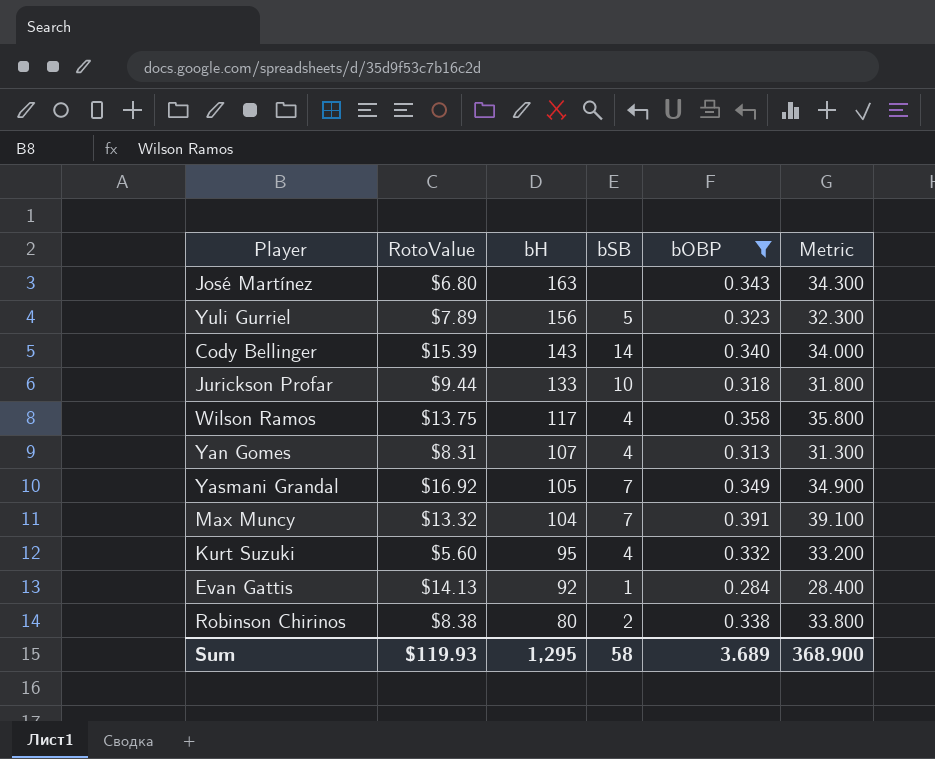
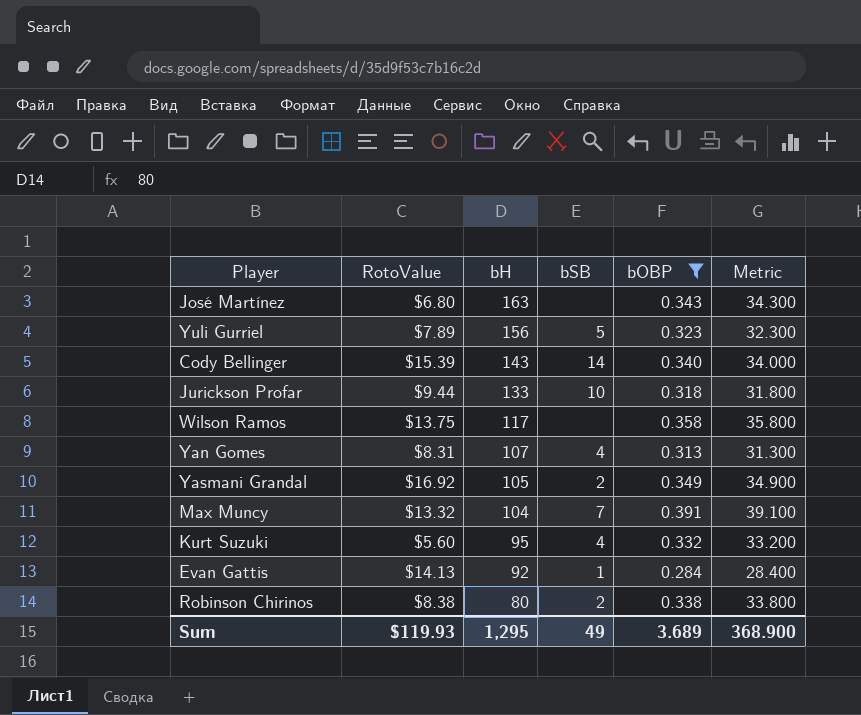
Wilson Ramos | bSB: 4 -> none
Yasmani Grandal | bSB: 7 -> 2
Sum | bSB: 58 -> 49

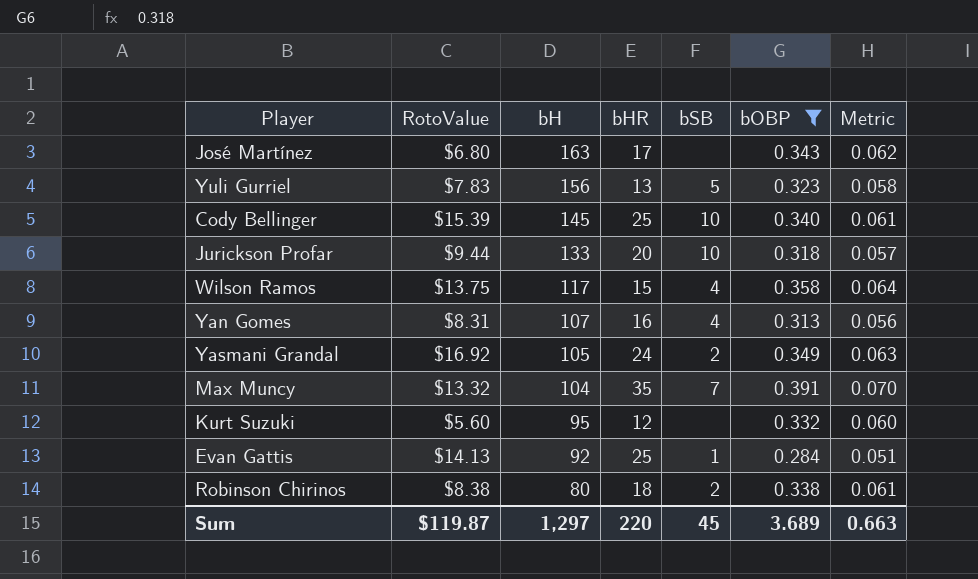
column bHR | position: none -> 4
column Metric | formula: [bOBP] * 100 -> [bOBP] * 0.18
Yuli Gurriel | RotoValue: $7.89 -> $7.83
Cody Bellinger | bH: 143 -> 145
Cody Bellinger | bSB: 14 -> 10
Wilson Ramos | bSB: none -> 4
Kurt Suzuki | bSB: 4 -> none
Sum | RotoValue: $119.93 -> $119.87
Sum | bH: 1,295 -> 1,297
Sum | bSB: 49 -> 45
Sum | Metric: 368.900 -> 0.663

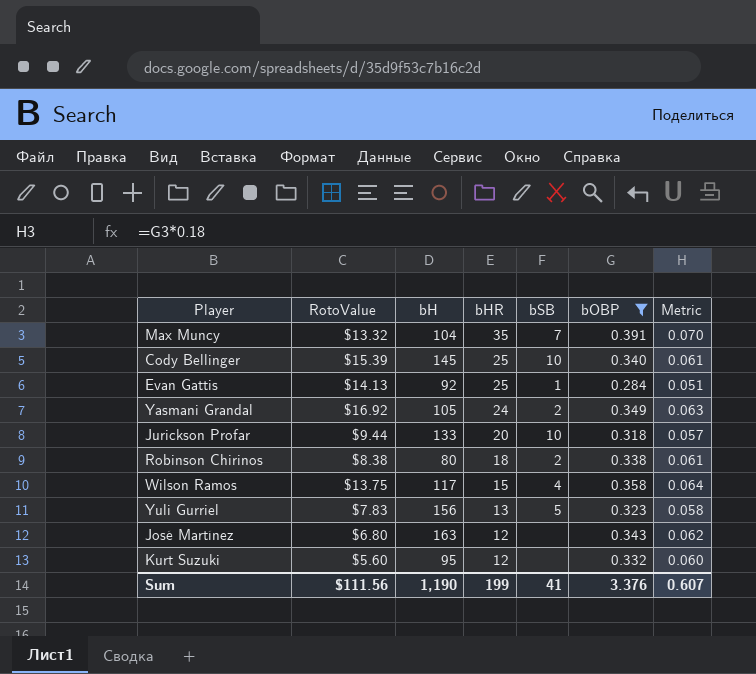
row order: bH descending -> bHR descending
row Yan Gomes: $8.31 | 107 | 16 | 4 | 0.313 | 0.056 -> none
José Martínez | bHR: 17 -> 12
Sum | RotoValue: $119.87 -> $111.56
Sum | bH: 1,297 -> 1,190
Sum | bHR: 220 -> 199
Sum | bSB: 45 -> 41
Sum | bOBP: 3.689 -> 3.376
Sum | Metric: 0.663 -> 0.607

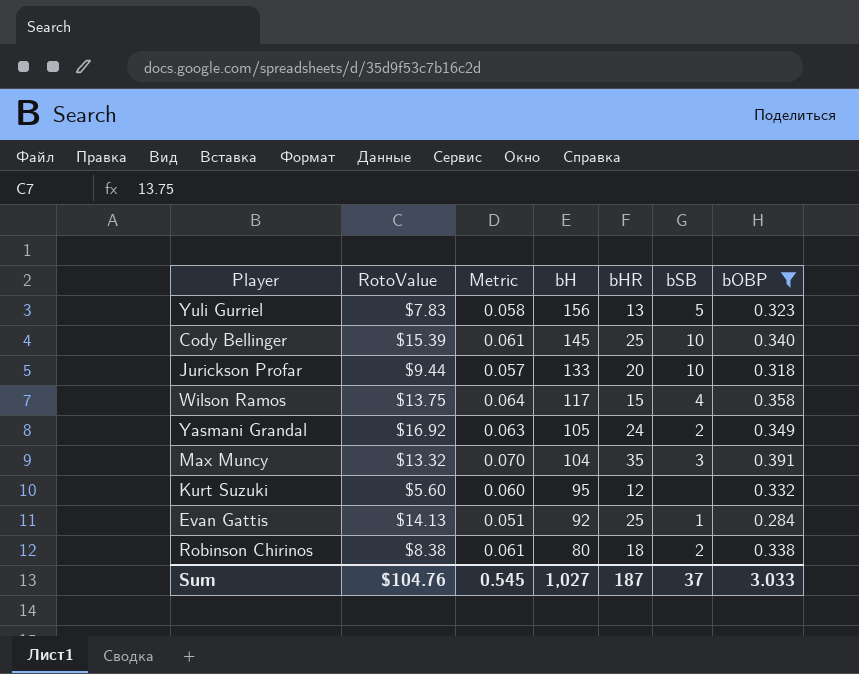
row order: bHR descending -> bH descending
column Metric | position: 7 -> 3
row José Martínez: $6.80 | 163 | 12 | none | 0.343 | 0.062 -> none
Max Muncy | bSB: 7 -> 3
Sum | RotoValue: $111.56 -> $104.76
Sum | Metric: 0.607 -> 0.545
Sum | bH: 1,190 -> 1,027
Sum | bHR: 199 -> 187
Sum | bSB: 41 -> 37
Sum | bOBP: 3.376 -> 3.033

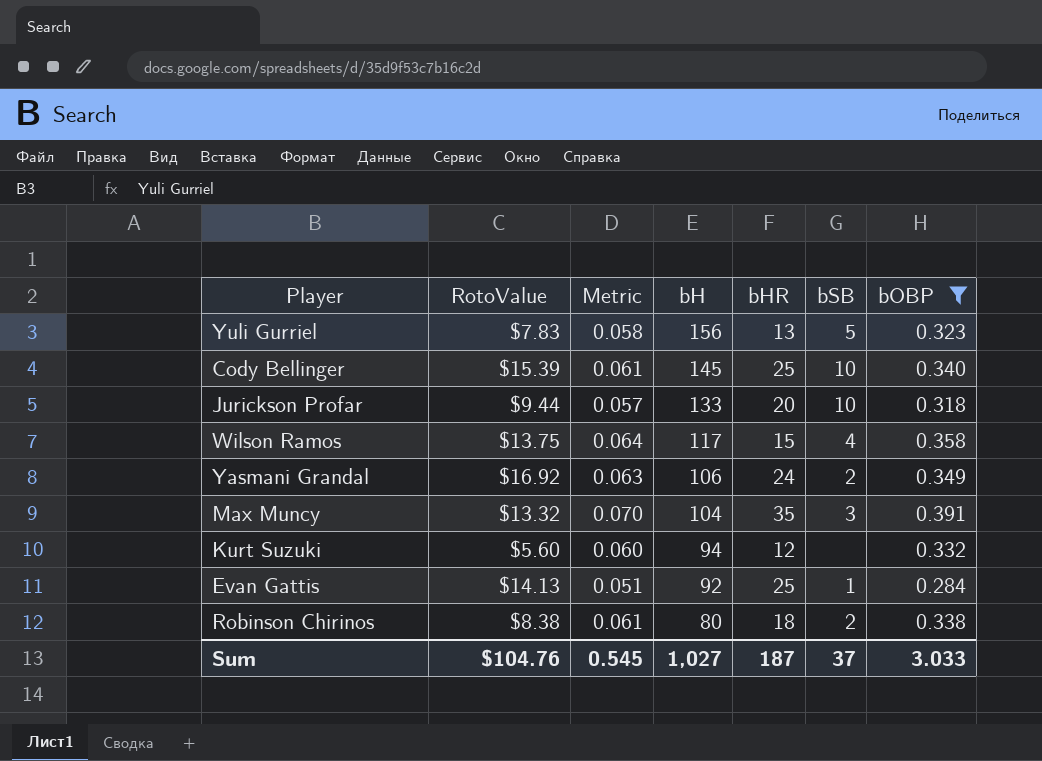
Yasmani Grandal | bH: 105 -> 106
Kurt Suzuki | bH: 95 -> 94

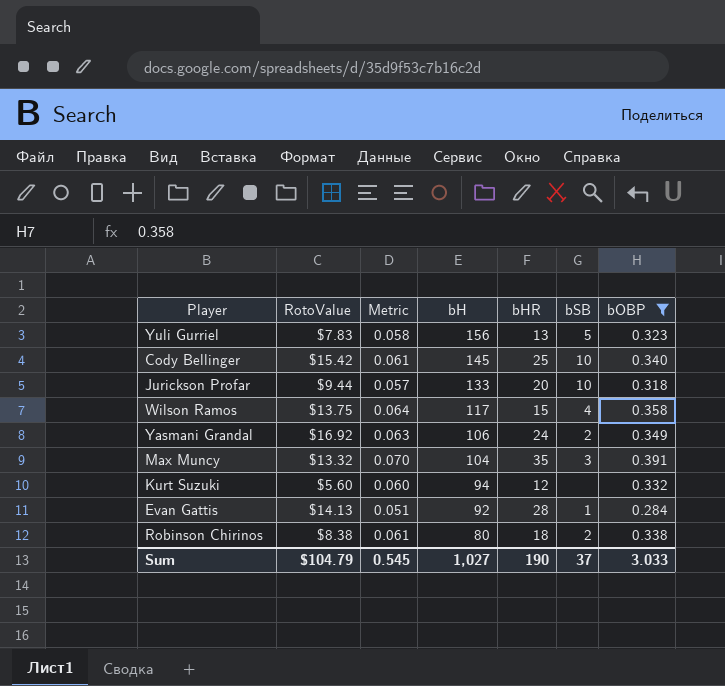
Cody Bellinger | RotoValue: $15.39 -> $15.42
Evan Gattis | bHR: 25 -> 28
Sum | RotoValue: $104.76 -> $104.79
Sum | bHR: 187 -> 190

